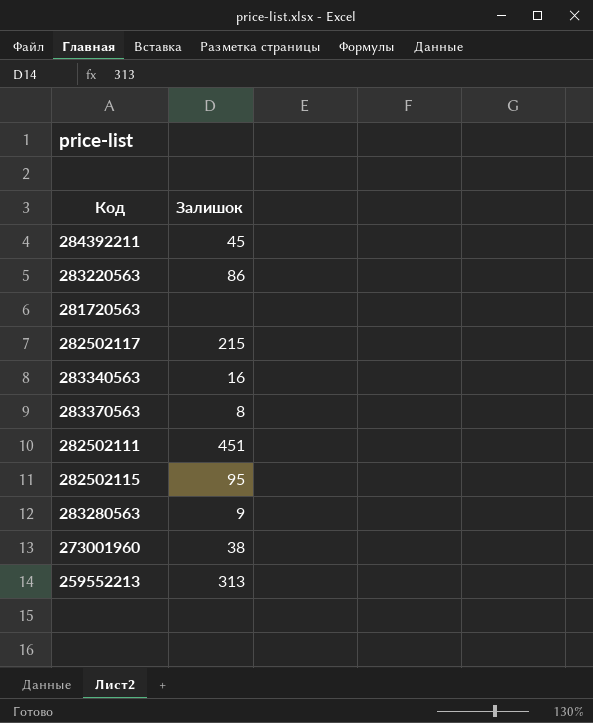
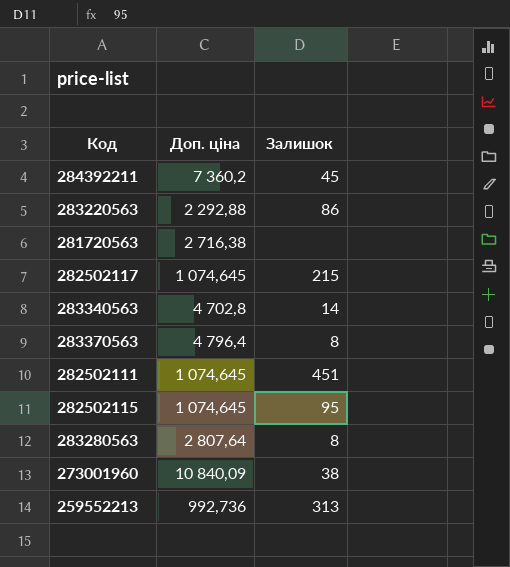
column Доп. ціна | position: none -> 2
283340563 | Залишок: 16 -> 14
283280563 | Залишок: 9 -> 8

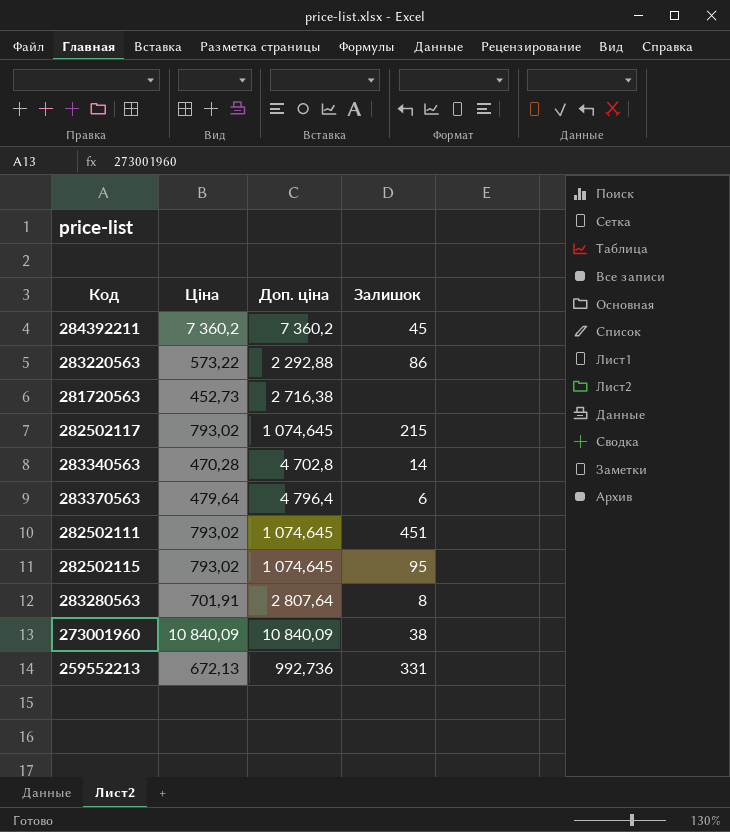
column Ціна | position: none -> 2
283370563 | Залишок: 8 -> 6
259552213 | Залишок: 313 -> 331

